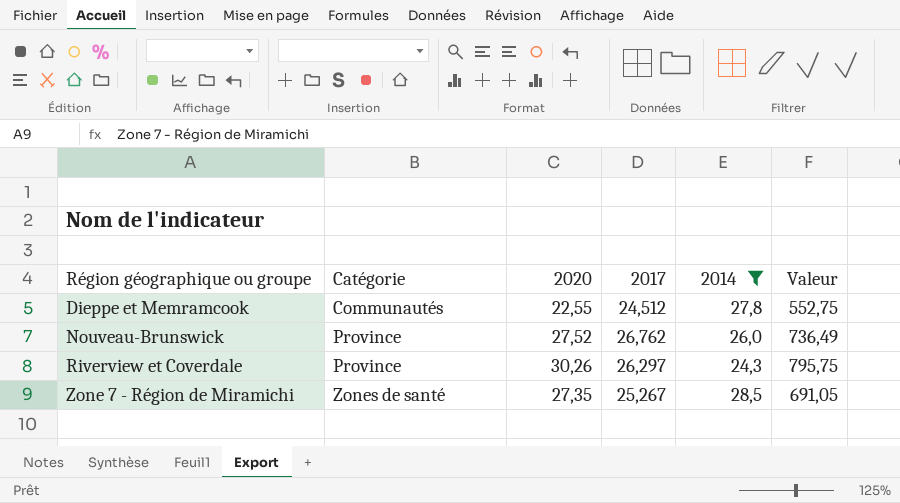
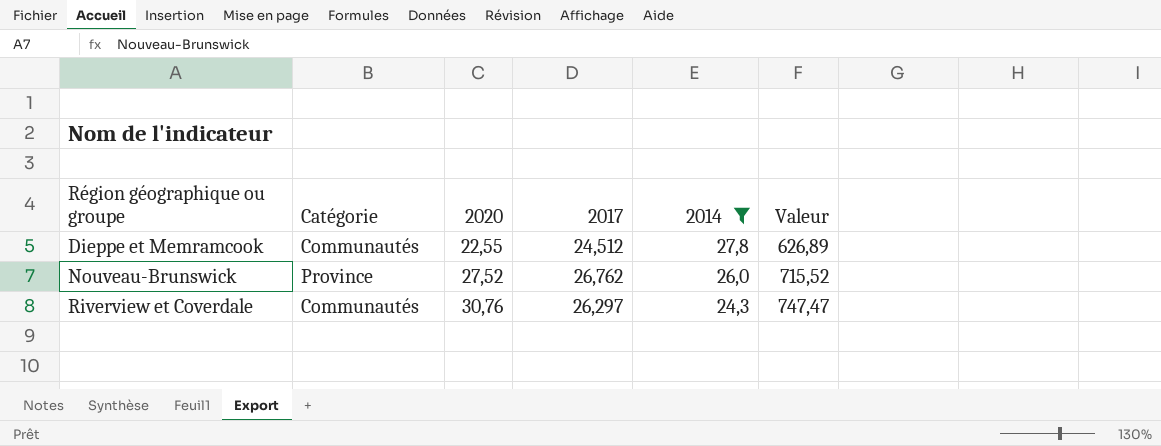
column Valeur | formula: [2020] * [2017] -> [2020] * [2014]
row Zone 7 - Région de Miramichi: Zones de santé | 27,35 | 25,267 | 28,5 | 691,05 -> none
Riverview et Coverdale | Catégorie: Province -> Communautés
Riverview et Coverdale | 2020: 30,26 -> 30,76

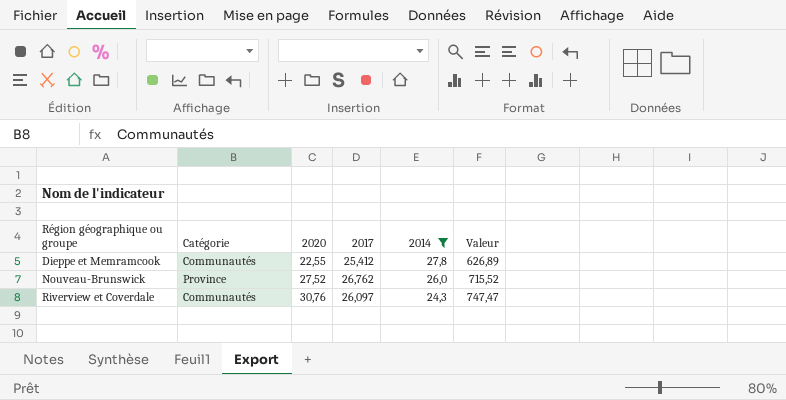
Dieppe et Memramcook | 2017: 24,512 -> 25,412
Riverview et Coverdale | 2017: 26,297 -> 26,097

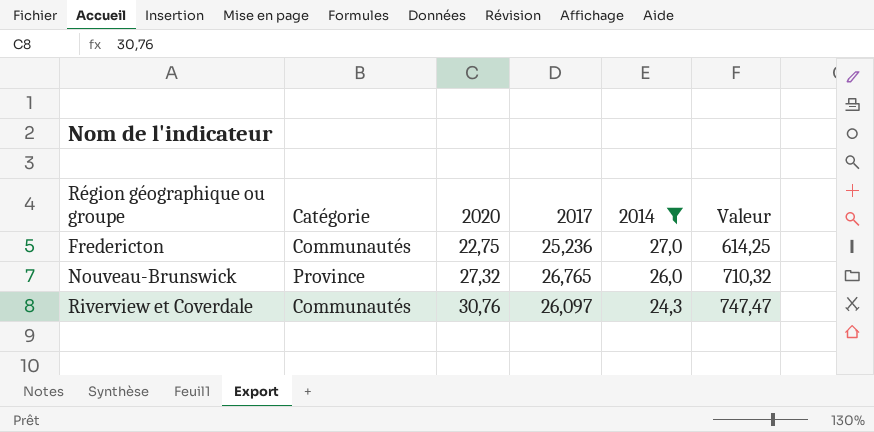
row Dieppe et Memramcook: Communautés | 22,55 | 25,412 | 27,8 | 626,89 -> none
row Fredericton: none -> Communautés | 22,75 | 25,236 | 27,0 | 614,25
Nouveau-Brunswick | 2020: 27,52 -> 27,32
Nouveau-Brunswick | 2017: 26,762 -> 26,765
Nouveau-Brunswick | Valeur: 715,52 -> 710,32

